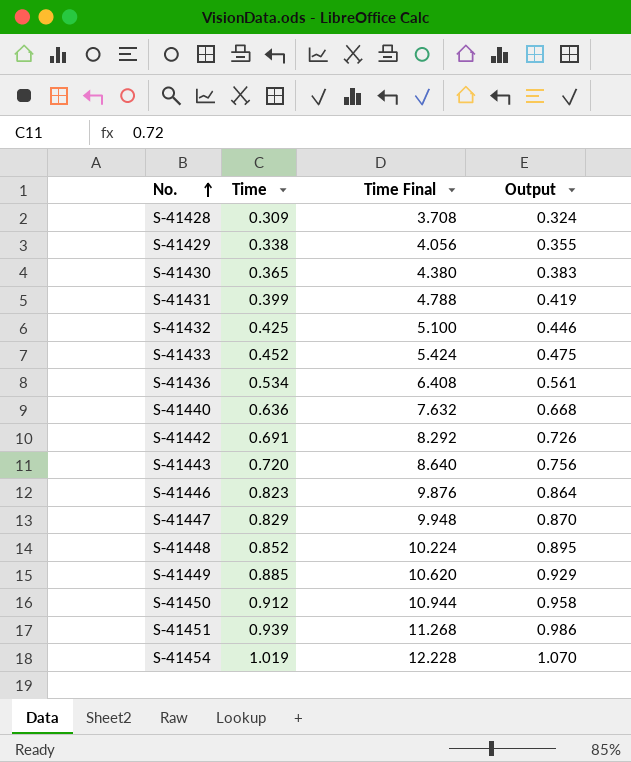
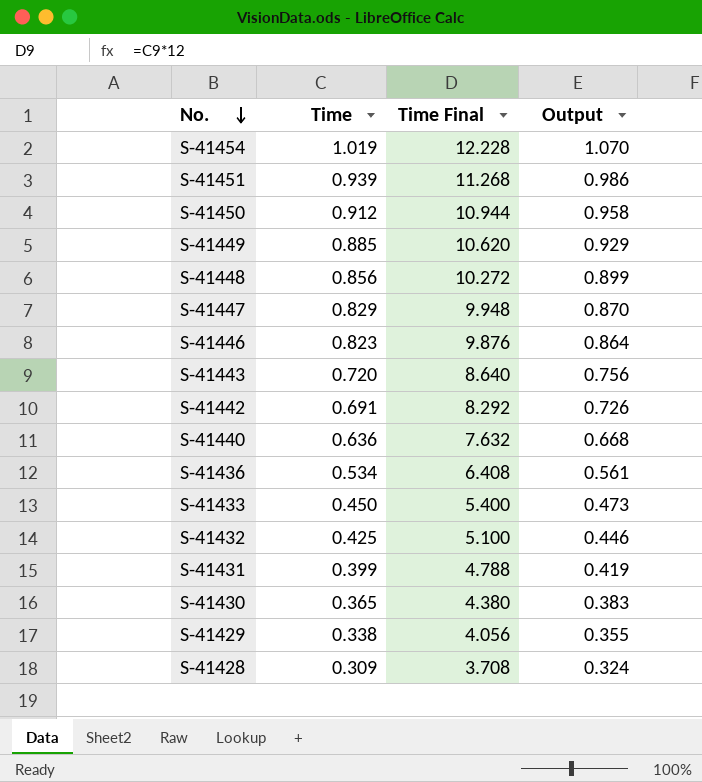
row order: No. ascending -> No. descending
S-41448 | Time: 0.852 -> 0.856
S-41448 | Time Final: 10.224 -> 10.272
S-41448 | Output: 0.895 -> 0.899
S-41433 | Time: 0.452 -> 0.450
S-41433 | Time Final: 5.424 -> 5.400
S-41433 | Output: 0.475 -> 0.473

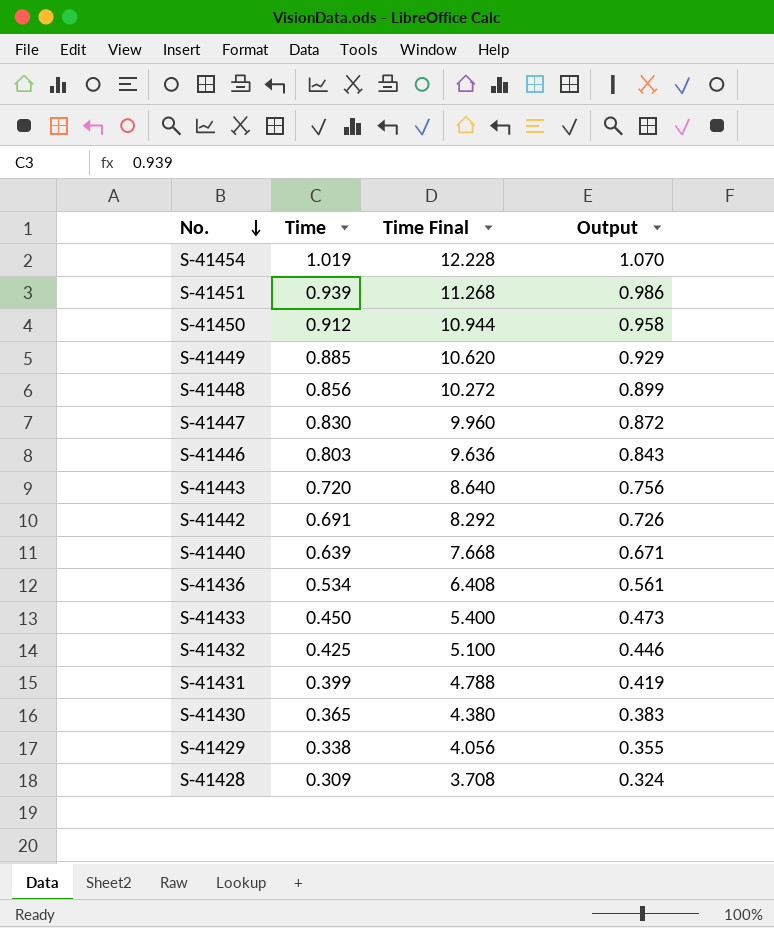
S-41447 | Time: 0.829 -> 0.830
S-41447 | Time Final: 9.948 -> 9.960
S-41447 | Output: 0.870 -> 0.872
S-41446 | Time: 0.823 -> 0.803
S-41446 | Time Final: 9.876 -> 9.636
S-41446 | Output: 0.864 -> 0.843
S-41440 | Time: 0.636 -> 0.639
S-41440 | Time Final: 7.632 -> 7.668
S-41440 | Output: 0.668 -> 0.671

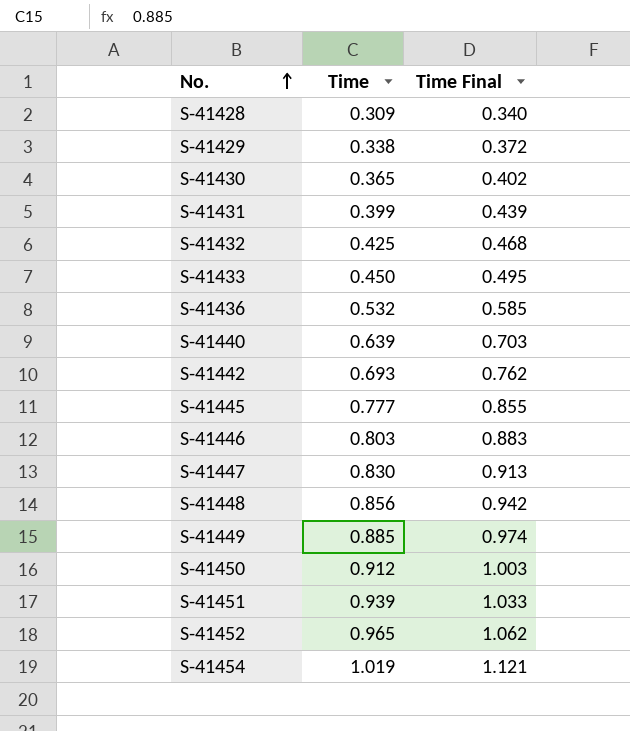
row order: No. descending -> No. ascending
column Output | formula: [Time] * 1.05 -> none
column Time Final | formula: [Time] * 12 -> [Time] * 1.1
row S-41443: 0.720 | 8.640 | 0.756 -> none
S-41436 | Time: 0.534 -> 0.532
S-41442 | Time: 0.691 -> 0.693
row S-41445: none -> 0.777 | 0.855
row S-41452: none -> 0.965 | 1.062

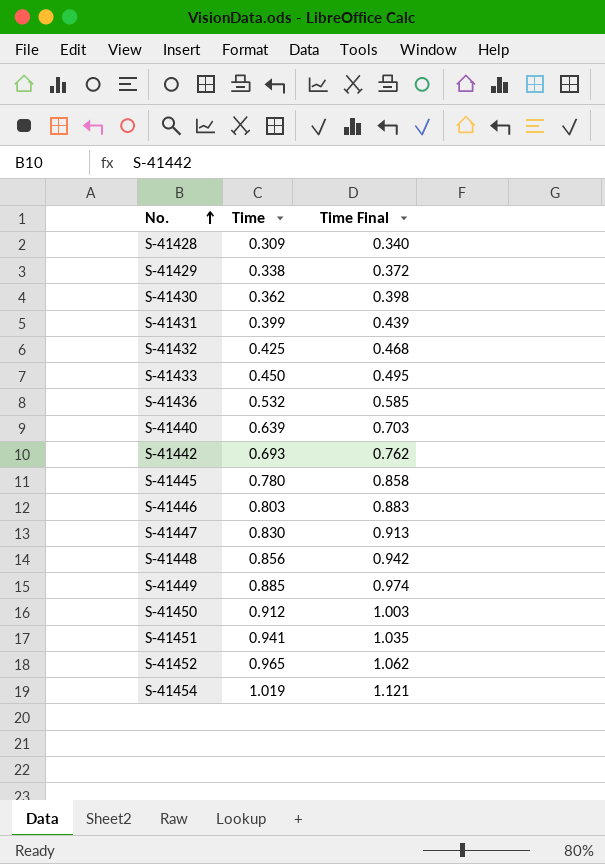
S-41430 | Time: 0.365 -> 0.362
S-41430 | Time Final: 0.402 -> 0.398
S-41445 | Time: 0.777 -> 0.780
S-41445 | Time Final: 0.855 -> 0.858
S-41451 | Time: 0.939 -> 0.941
S-41451 | Time Final: 1.033 -> 1.035

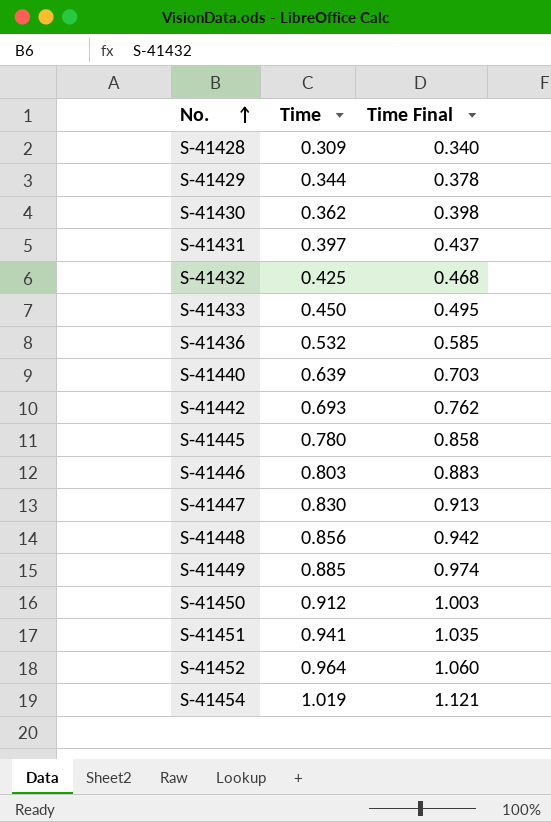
S-41429 | Time: 0.338 -> 0.344
S-41429 | Time Final: 0.372 -> 0.378
S-41431 | Time: 0.399 -> 0.397
S-41431 | Time Final: 0.439 -> 0.437
S-41452 | Time: 0.965 -> 0.964
S-41452 | Time Final: 1.062 -> 1.060

